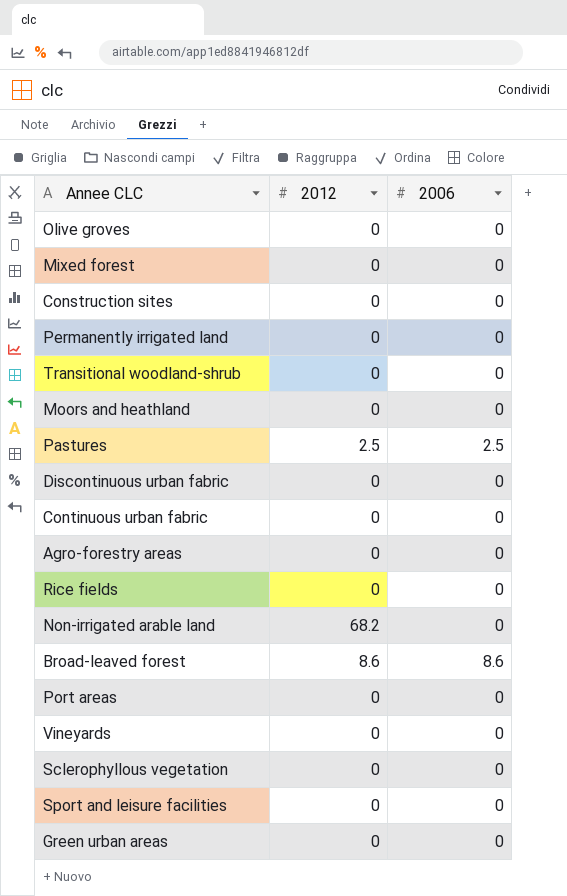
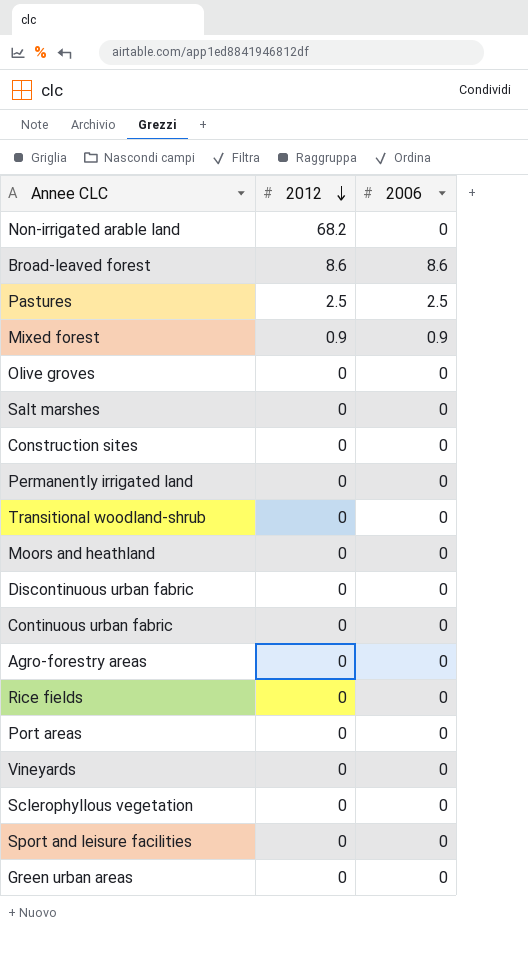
row order: none -> 2012 descending
Mixed forest | 2012: 0 -> 0.9
Mixed forest | 2006: 0 -> 0.9
row Salt marshes: none -> 0 | 0

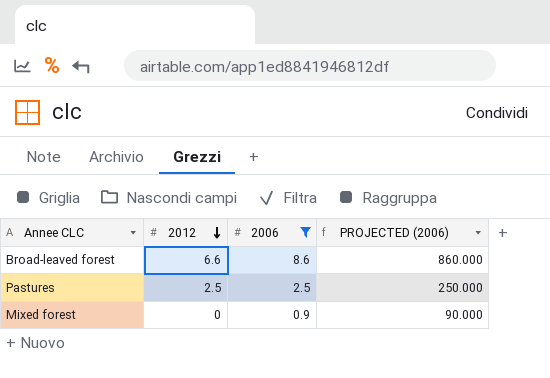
filter: none -> 2006 != 0
column PROJECTED (2006) | formula: none -> [2006] * 100
Broad-leaved forest | 2012: 8.6 -> 6.6
Mixed forest | 2012: 0.9 -> 0

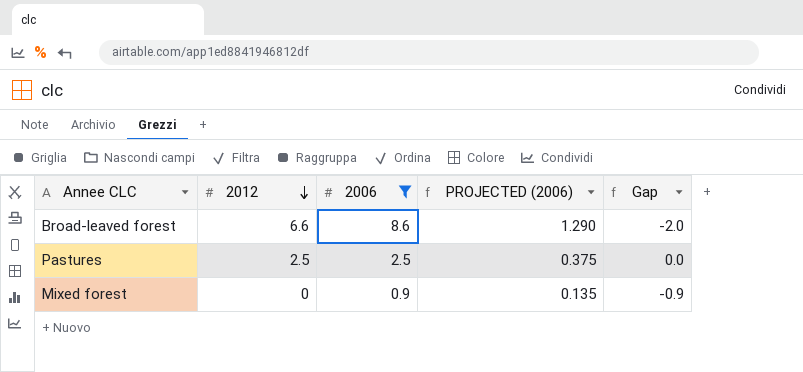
column PROJECTED (2006) | formula: [2006] * 100 -> [2006] * 0.15
column Gap | formula: none -> [2012] - [2006]

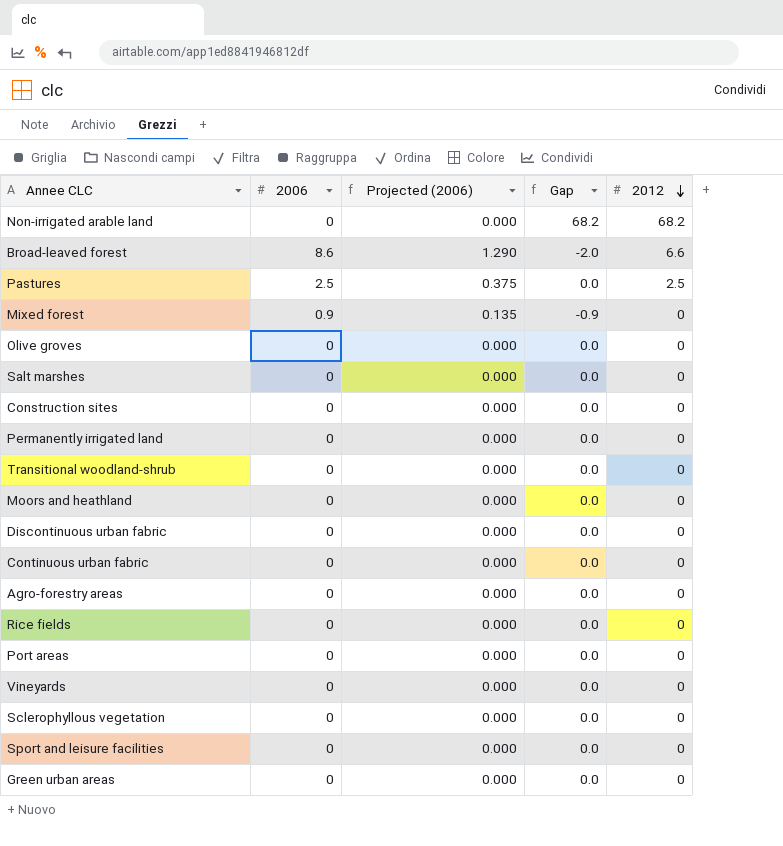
filter: 2006 != 0 -> none
column name: PROJECTED (2006) -> Projected (2006)
column 2012 | position: 2 -> 5

